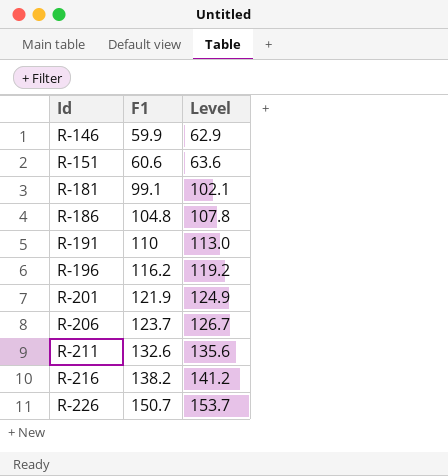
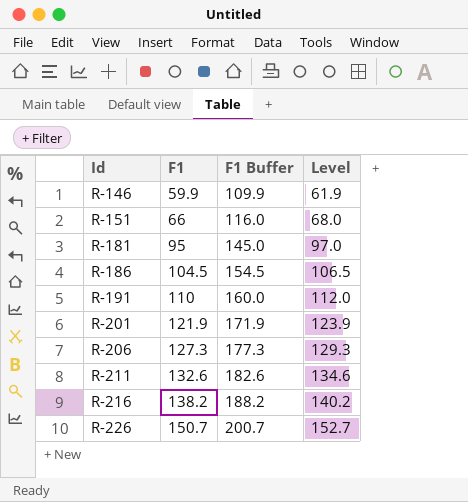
column F1 Buffer | formula: none -> [F1] + 50
column Level | formula: [F1] + 3 -> [F1] + 2
row R-196: 116.2 | 119.2 -> none
R-151 | F1: 60.6 -> 66
R-181 | F1: 99.1 -> 95
R-186 | F1: 104.8 -> 104.5
R-206 | F1: 123.7 -> 127.3

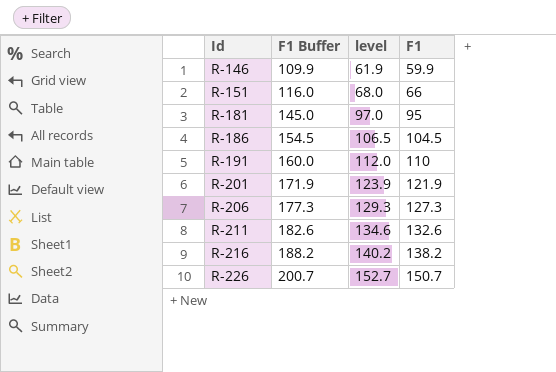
column name: Level -> level
column F1 | position: 2 -> 4

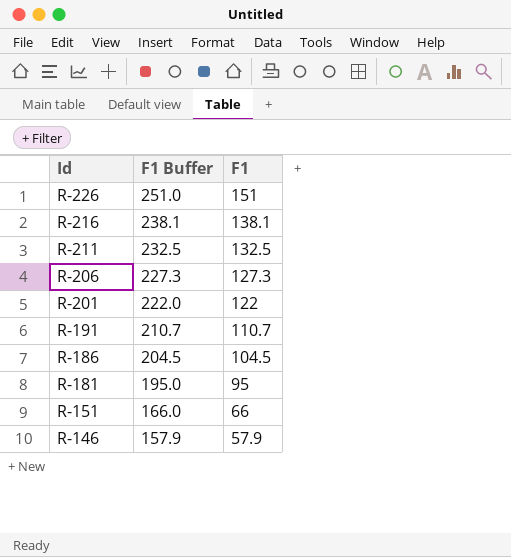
row order: Id ascending -> Id descending
column level | formula: [F1] + 2 -> none
column F1 Buffer | formula: [F1] + 50 -> [F1] + 100
R-226 | F1: 150.7 -> 151
R-216 | F1: 138.2 -> 138.1
R-211 | F1: 132.6 -> 132.5
R-201 | F1: 121.9 -> 122
R-191 | F1: 110 -> 110.7
R-146 | F1: 59.9 -> 57.9

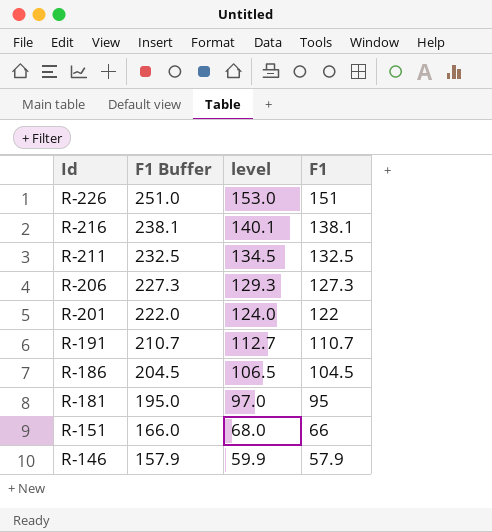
column level | formula: none -> [F1] + 2

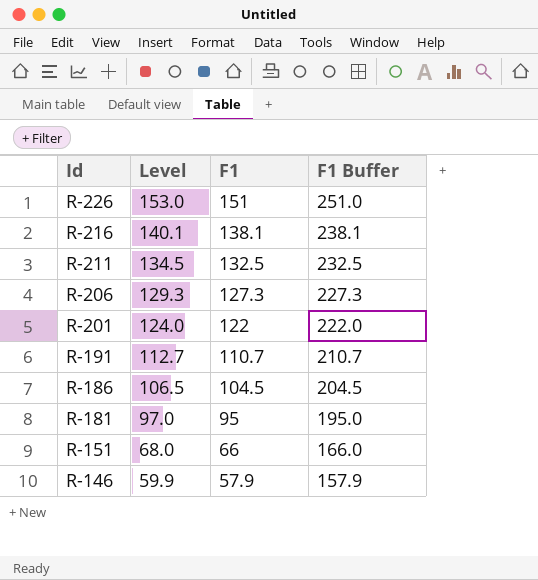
column name: level -> Level
column F1 Buffer | position: 2 -> 4

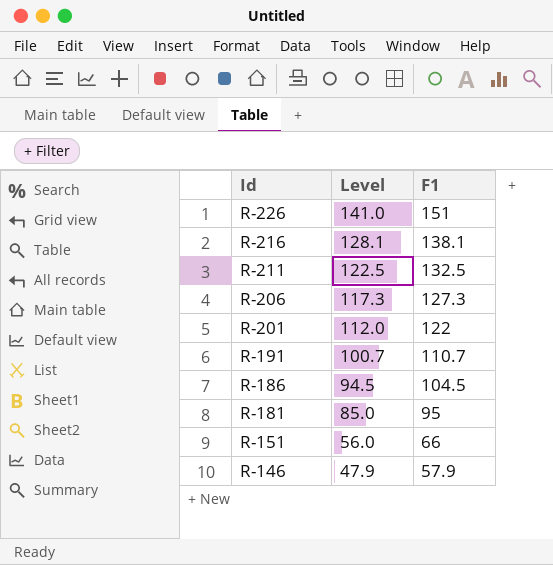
column F1 Buffer | formula: [F1] + 100 -> none
column Level | formula: [F1] + 2 -> [F1] - 10

